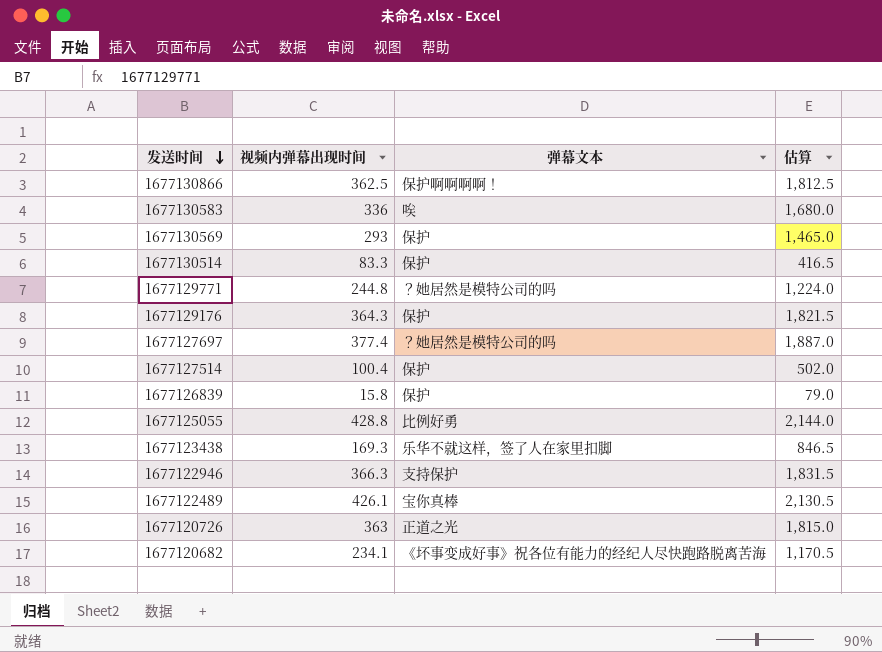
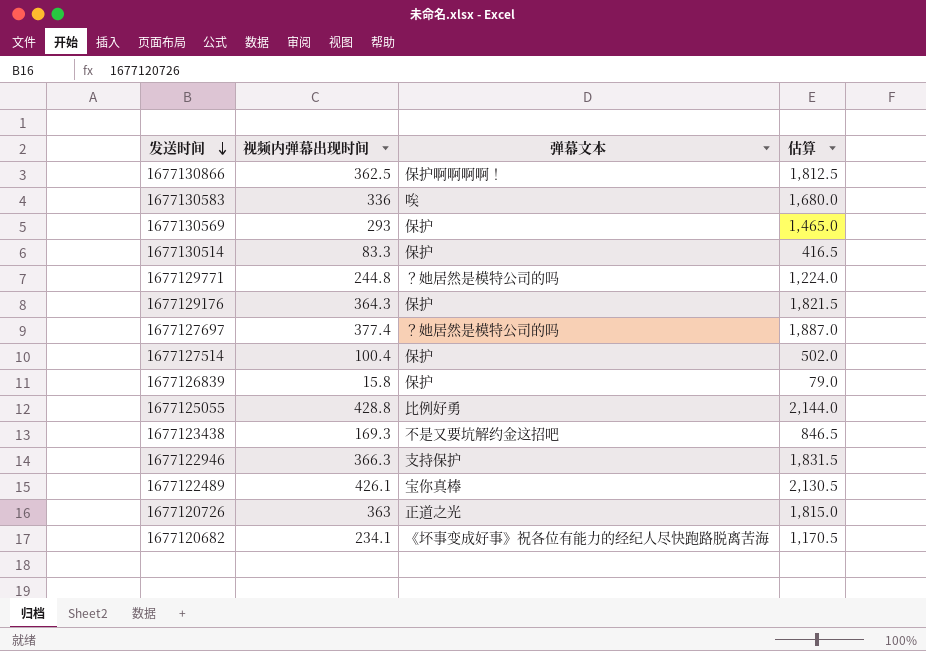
1677123438 | 弹幕文本: 乐华不就这样，签了人在家里扣脚 -> 不是又要坑解约金这招吧

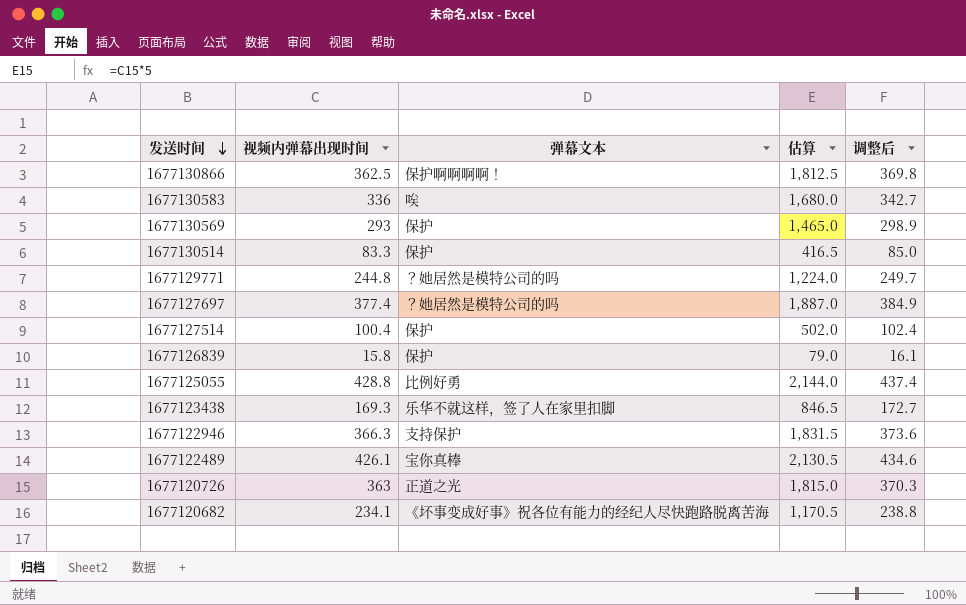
column 调整后 | formula: none -> [视频内弹幕出现时间] * 1.02
row 1677129176: 364.3 | 保护 | 1,821.5 -> none
1677123438 | 弹幕文本: 不是又要坑解约金这招吧 -> 乐华不就这样，签了人在家里扣脚

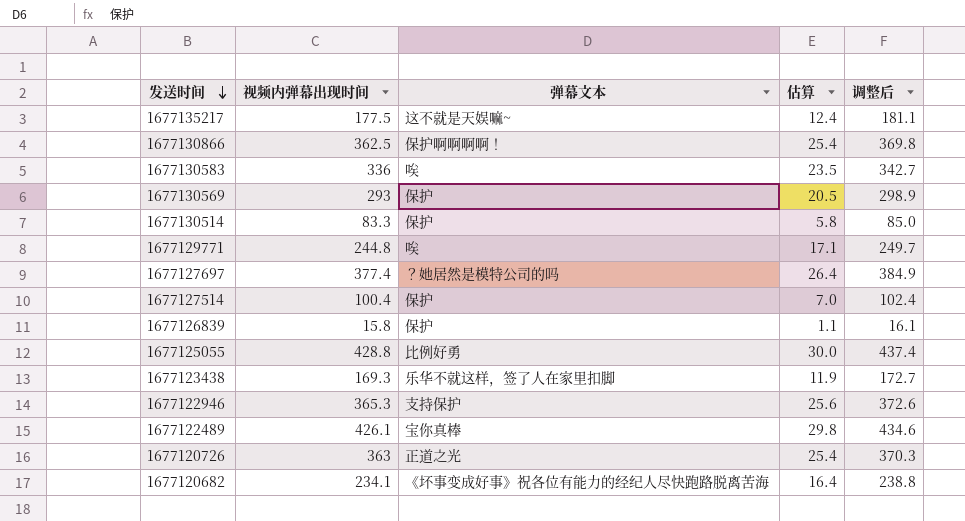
column 估算 | formula: [视频内弹幕出现时间] * 5 -> [视频内弹幕出现时间] * 0.07
row 1677135217: none -> 177.5 | 这不就是天娱嘛~ | 12.4 | 181.1
1677129771 | 弹幕文本: ？她居然是模特公司的吗 -> 唉
1677122946 | 视频内弹幕出现时间: 366.3 -> 365.3
1677122946 | 调整后: 373.6 -> 372.6

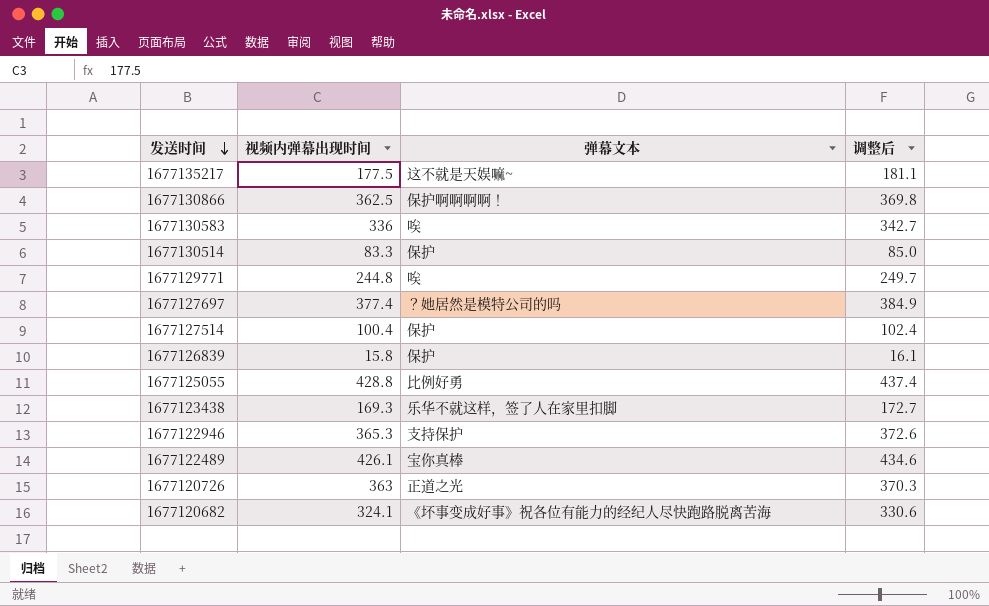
column 估算 | formula: [视频内弹幕出现时间] * 0.07 -> none
row 1677130569: 293 | 保护 | 20.5 | 298.9 -> none
1677120682 | 视频内弹幕出现时间: 234.1 -> 324.1
1677120682 | 调整后: 238.8 -> 330.6

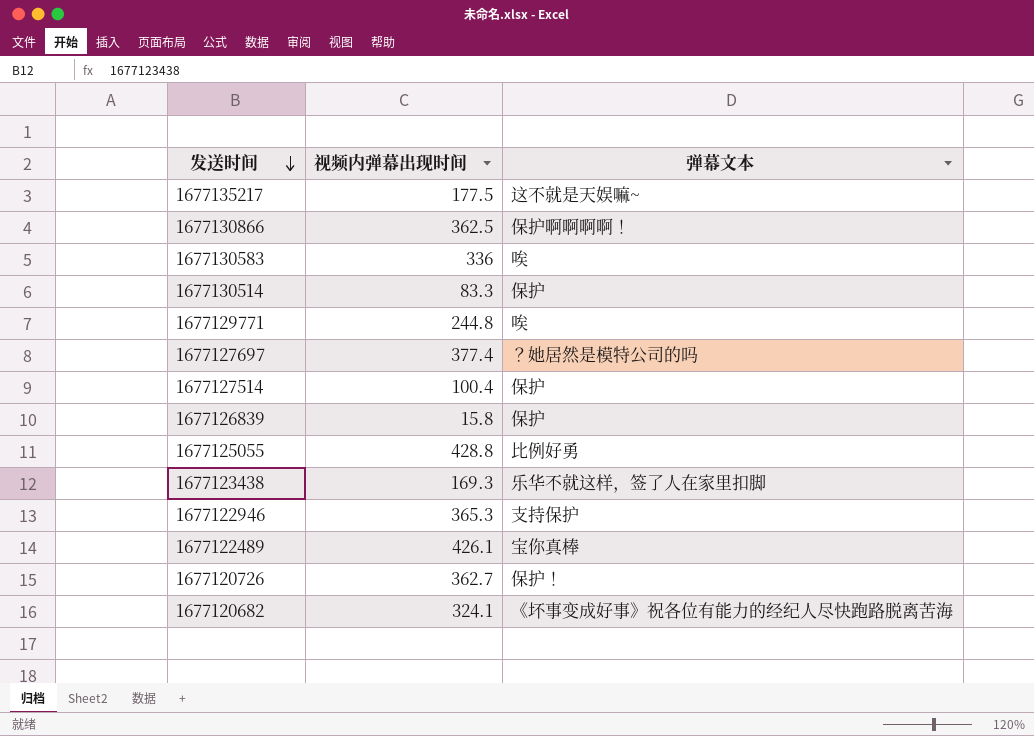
column 调整后 | formula: [视频内弹幕出现时间] * 1.02 -> none
1677120726 | 视频内弹幕出现时间: 363 -> 362.7
1677120726 | 弹幕文本: 正道之光 -> 保护！

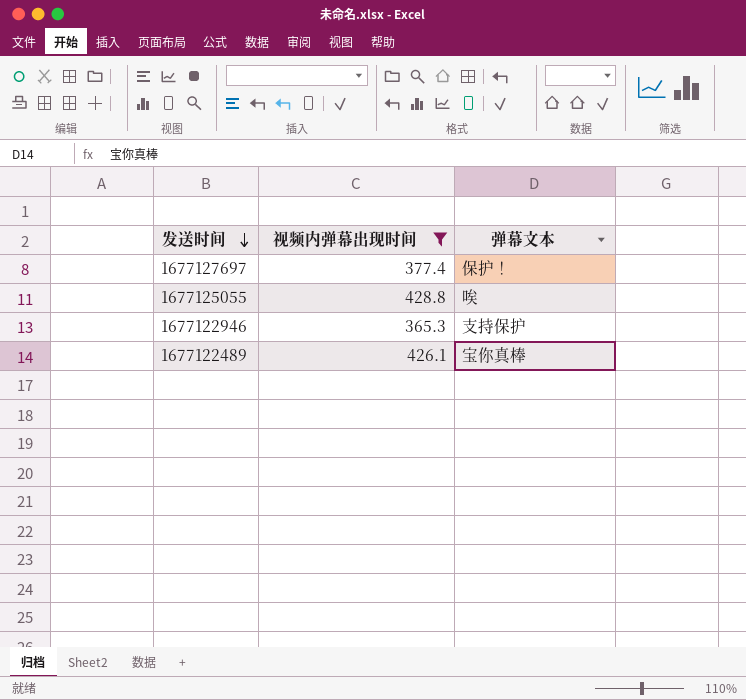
filter: none -> 视频内弹幕出现时间 >= 365.3
1677127697 | 弹幕文本: ？她居然是模特公司的吗 -> 保护！
1677125055 | 弹幕文本: 比例好勇 -> 唉

